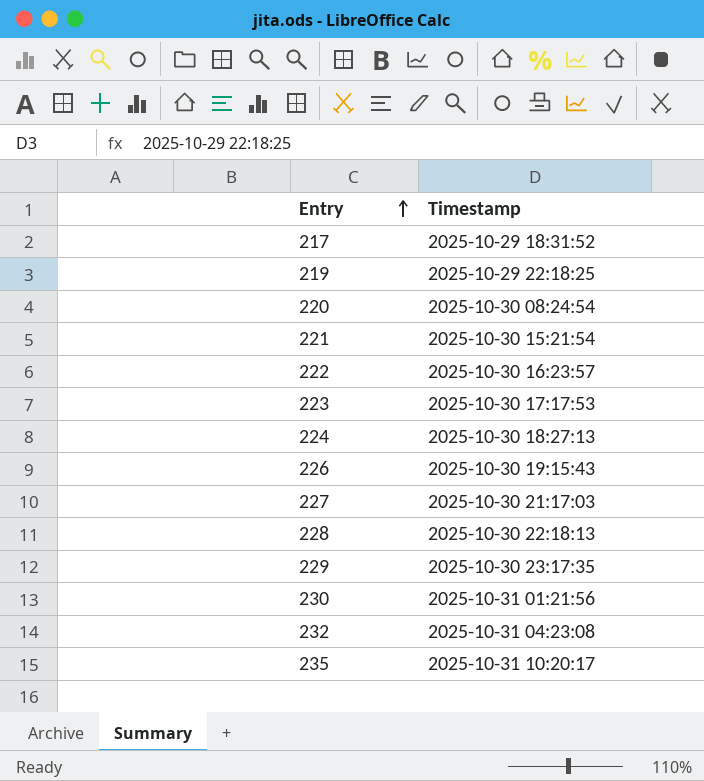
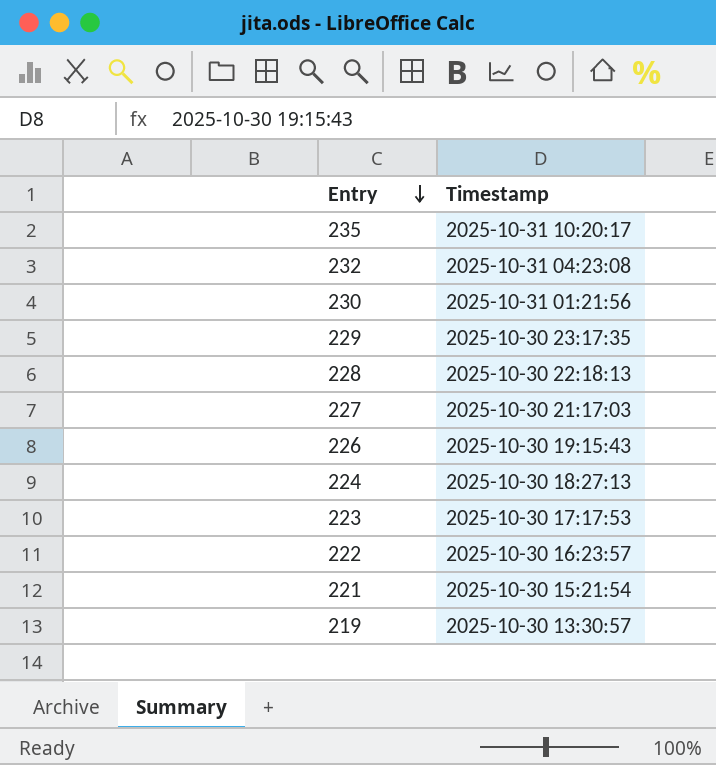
row order: Entry ascending -> Entry descending
row 217: 2025-10-29 18:31:52 -> none
row 220: 2025-10-30 08:24:54 -> none
219 | Timestamp: 2025-10-29 22:18:25 -> 2025-10-30 13:30:57

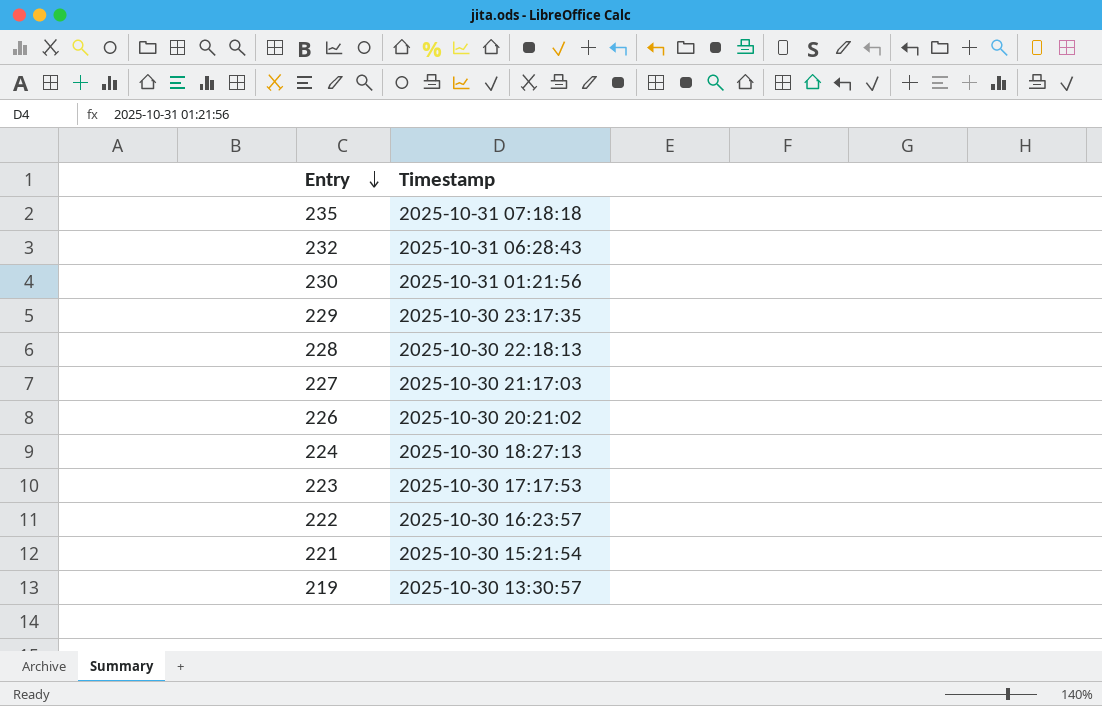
235 | Timestamp: 2025-10-31 10:20:17 -> 2025-10-31 07:18:18
232 | Timestamp: 2025-10-31 04:23:08 -> 2025-10-31 06:28:43
226 | Timestamp: 2025-10-30 19:15:43 -> 2025-10-30 20:21:02

